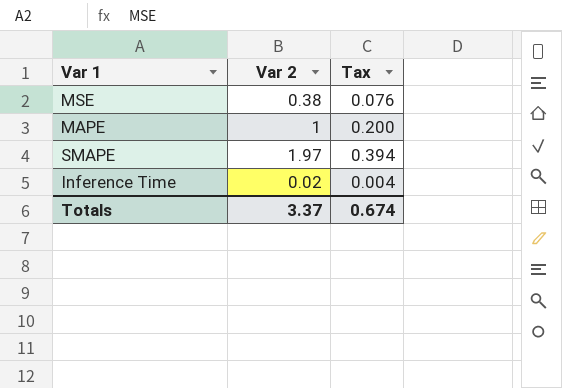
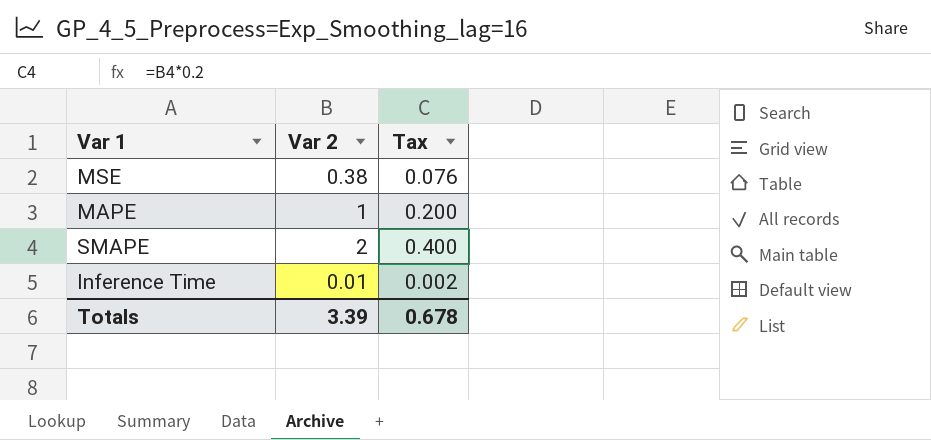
SMAPE | Var 2: 1.97 -> 2
SMAPE | Tax: 0.394 -> 0.400
Inference Time | Var 2: 0.02 -> 0.01
Inference Time | Tax: 0.004 -> 0.002
Totals | Var 2: 3.37 -> 3.39
Totals | Tax: 0.674 -> 0.678

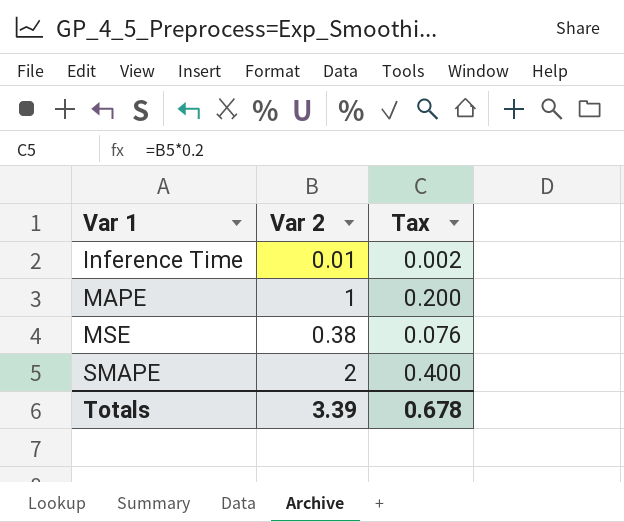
row order: none -> Var 1 ascending

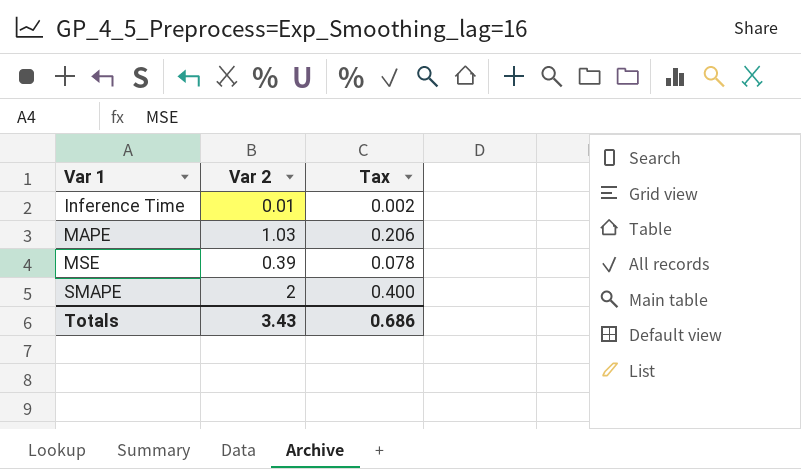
MAPE | Var 2: 1 -> 1.03
MAPE | Tax: 0.200 -> 0.206
MSE | Var 2: 0.38 -> 0.39
MSE | Tax: 0.076 -> 0.078
Totals | Var 2: 3.39 -> 3.43
Totals | Tax: 0.678 -> 0.686

